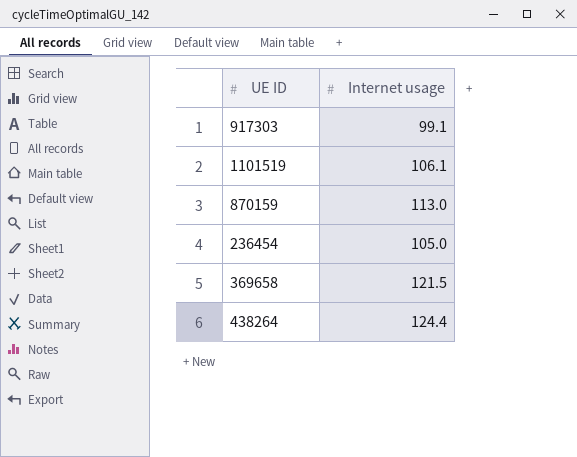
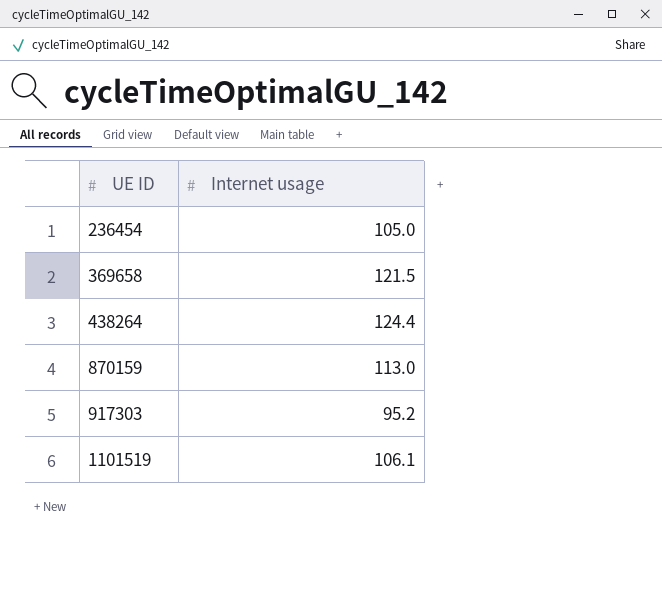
row order: none -> UE ID ascending
917303 | Internet usage: 99.1 -> 95.2

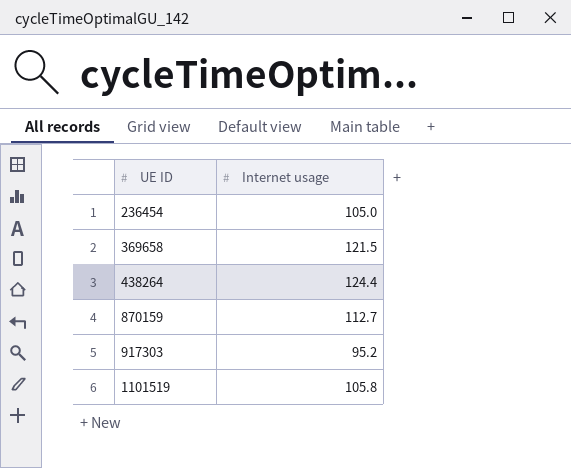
870159 | Internet usage: 113.0 -> 112.7
1101519 | Internet usage: 106.1 -> 105.8

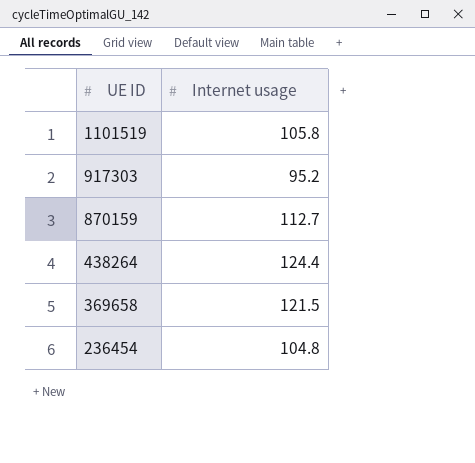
row order: UE ID ascending -> UE ID descending
236454 | Internet usage: 105.0 -> 104.8

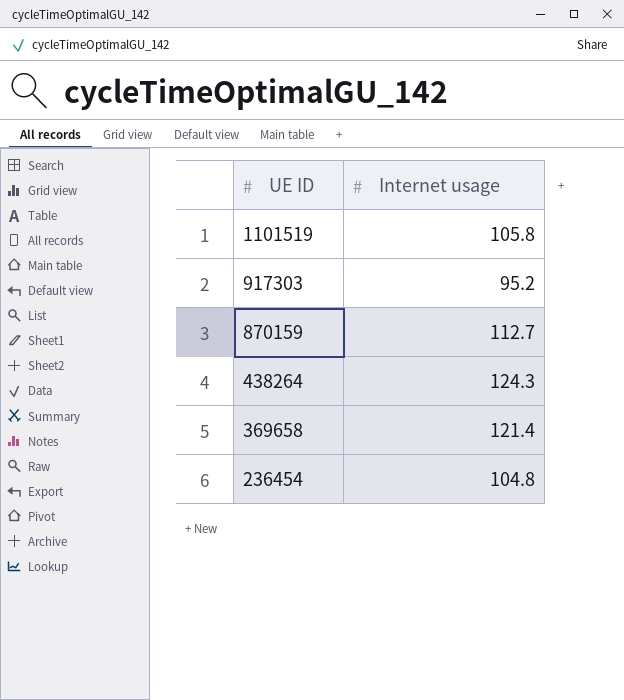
438264 | Internet usage: 124.4 -> 124.3
369658 | Internet usage: 121.5 -> 121.4

